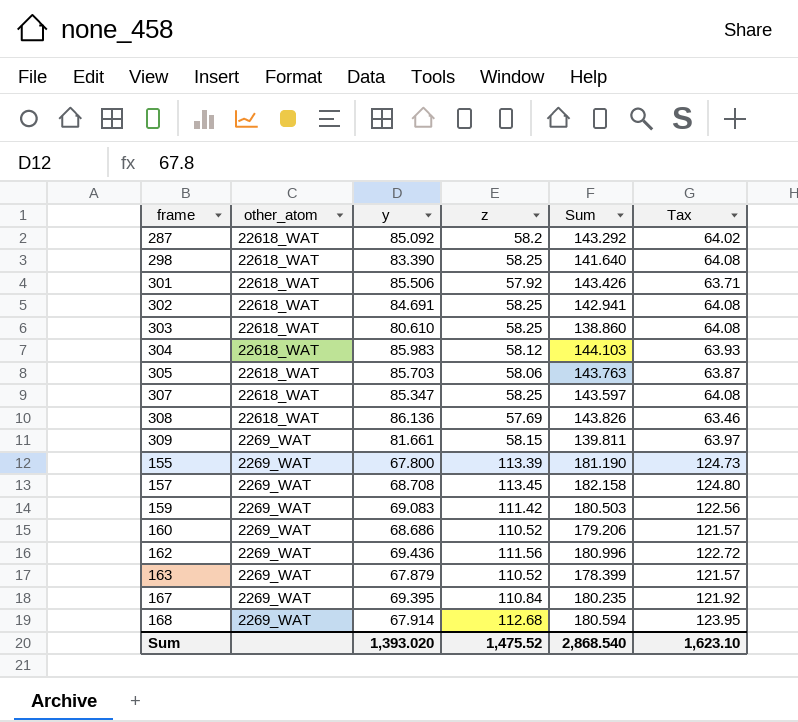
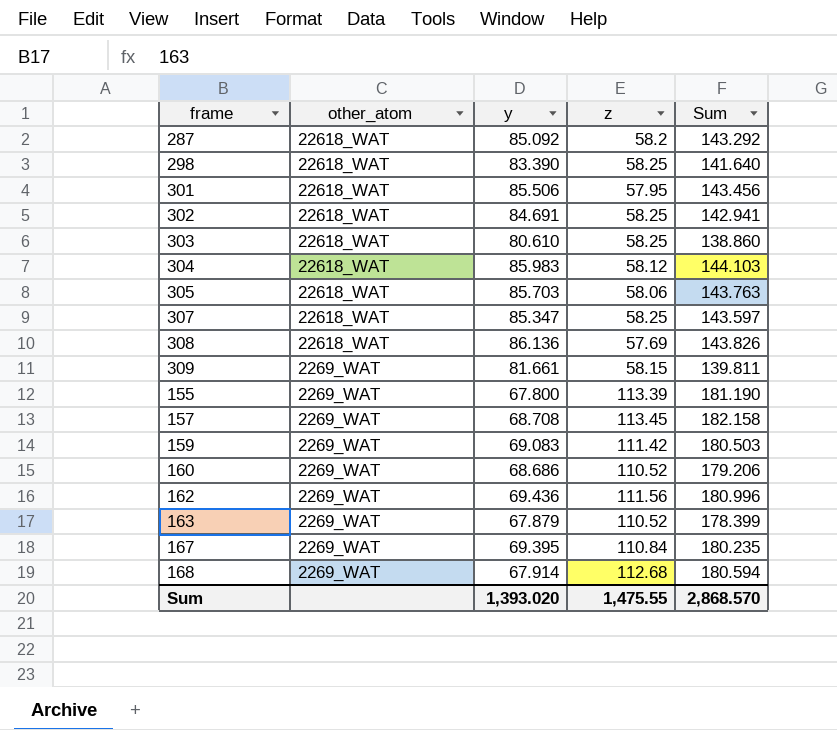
column Tax | formula: [z] * 1.1 -> none
301 | z: 57.92 -> 57.95
301 | Sum: 143.426 -> 143.456
Sum | z: 1,475.52 -> 1,475.55
Sum | Sum: 2,868.540 -> 2,868.570

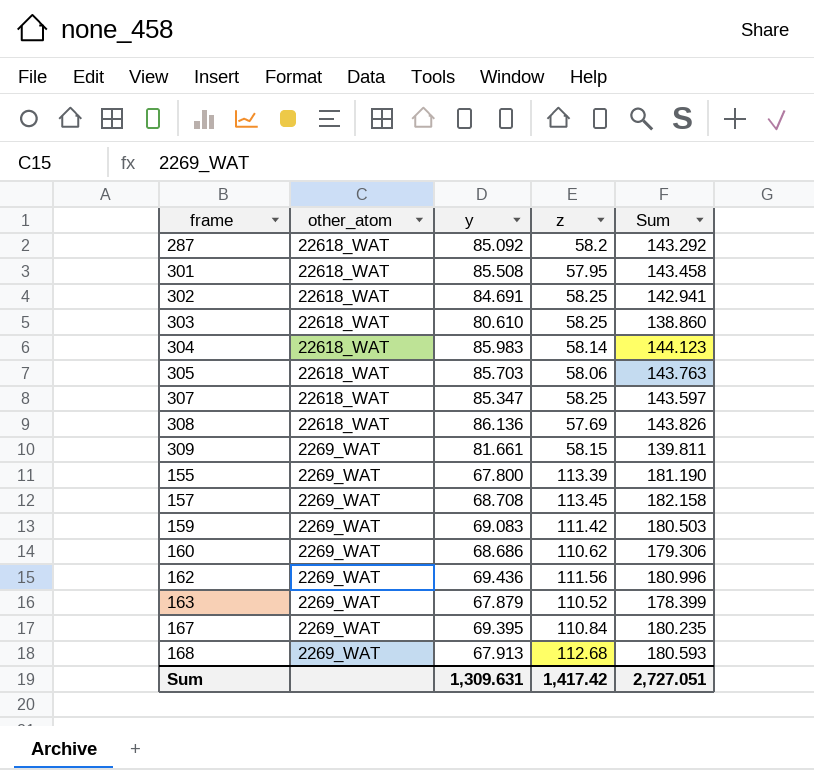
row 298: 22618_WAT | 83.390 | 58.25 | 141.640 -> none
301 | y: 85.506 -> 85.508
301 | Sum: 143.456 -> 143.458
304 | z: 58.12 -> 58.14
304 | Sum: 144.103 -> 144.123
160 | z: 110.52 -> 110.62
160 | Sum: 179.206 -> 179.306
168 | y: 67.914 -> 67.913
168 | Sum: 180.594 -> 180.593
Sum | y: 1,393.020 -> 1,309.631
Sum | z: 1,475.55 -> 1,417.42
Sum | Sum: 2,868.570 -> 2,727.051

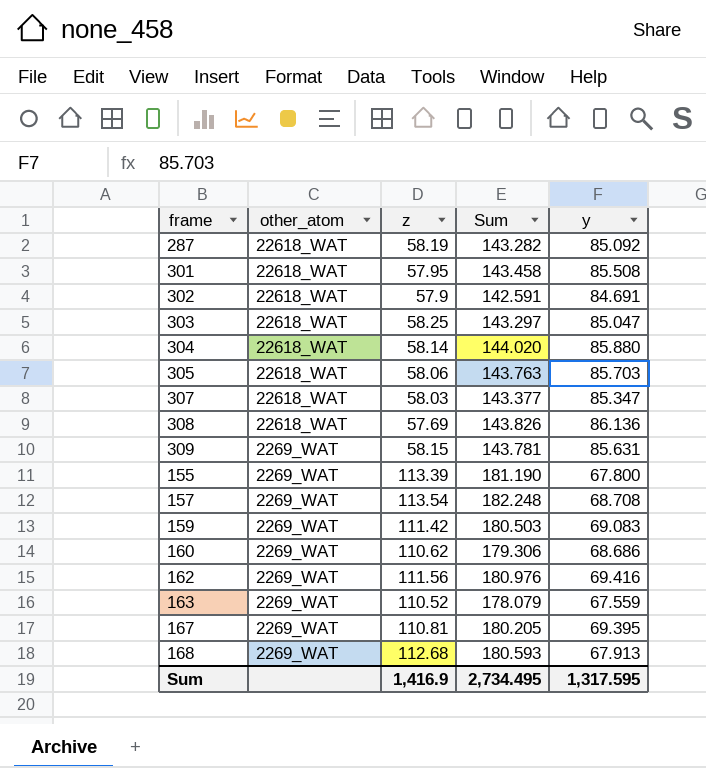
column y | position: 3 -> 5
287 | z: 58.2 -> 58.19
287 | Sum: 143.292 -> 143.282
302 | z: 58.25 -> 57.9
302 | Sum: 142.941 -> 142.591
303 | Sum: 138.860 -> 143.297
303 | y: 80.610 -> 85.047
304 | Sum: 144.123 -> 144.020
304 | y: 85.983 -> 85.880
307 | z: 58.25 -> 58.03
307 | Sum: 143.597 -> 143.377
309 | Sum: 139.811 -> 143.781
309 | y: 81.661 -> 85.631
157 | z: 113.45 -> 113.54
157 | Sum: 182.158 -> 182.248
162 | Sum: 180.996 -> 180.976
162 | y: 69.436 -> 69.416
163 | Sum: 178.399 -> 178.079
163 | y: 67.879 -> 67.559
167 | z: 110.84 -> 110.81
167 | Sum: 180.235 -> 180.205
Sum | z: 1,417.42 -> 1,416.9
Sum | Sum: 2,727.051 -> 2,734.495
Sum | y: 1,309.631 -> 1,317.595

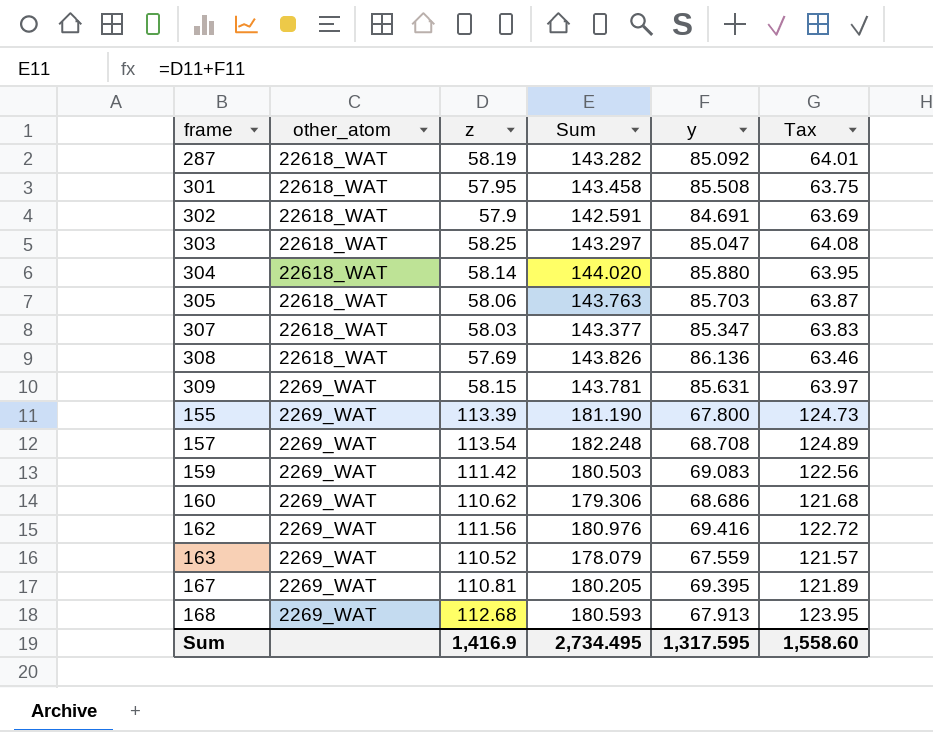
column Tax | formula: none -> [z] * 1.1

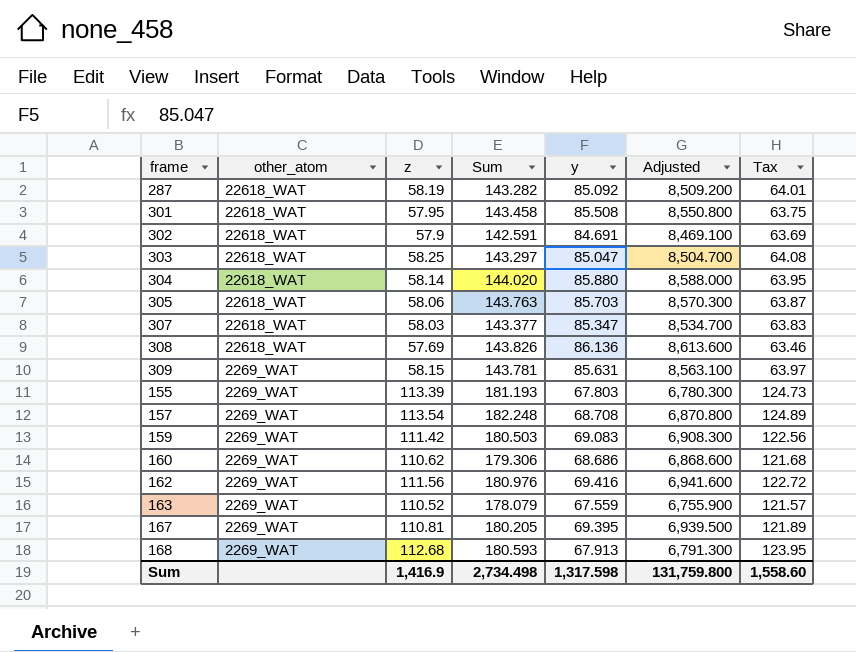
column Adjusted | formula: none -> [y] * 100
155 | Sum: 181.190 -> 181.193
155 | y: 67.800 -> 67.803
Sum | Sum: 2,734.495 -> 2,734.498
Sum | y: 1,317.595 -> 1,317.598

